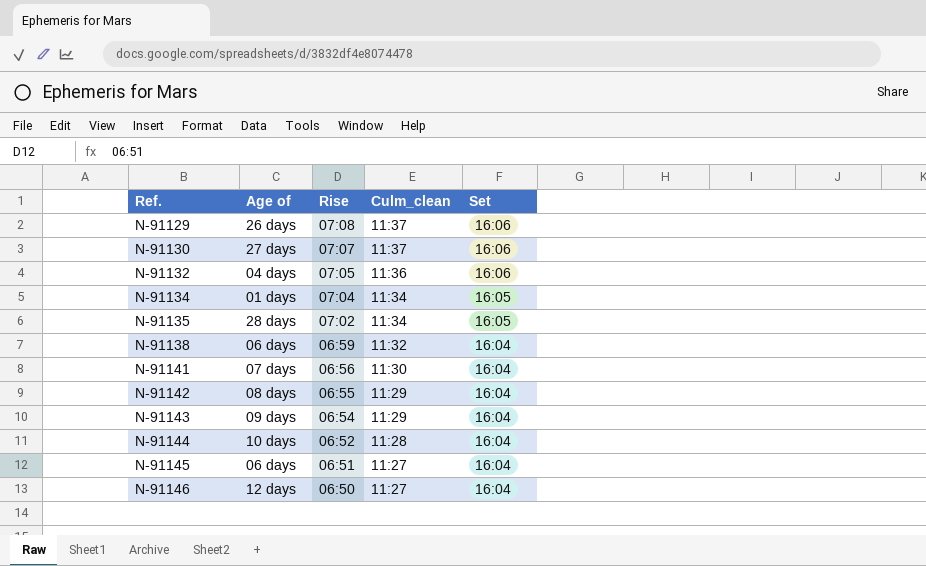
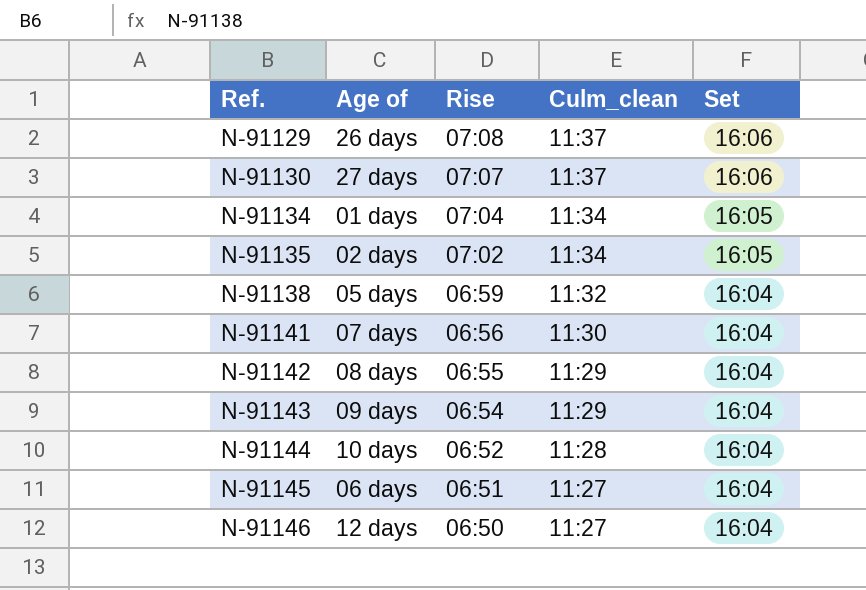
row N-91132: 04 days | 07:05 | 11:36 | 16:06 -> none
N-91135 | Age of: 28 days -> 02 days
N-91138 | Age of: 06 days -> 05 days

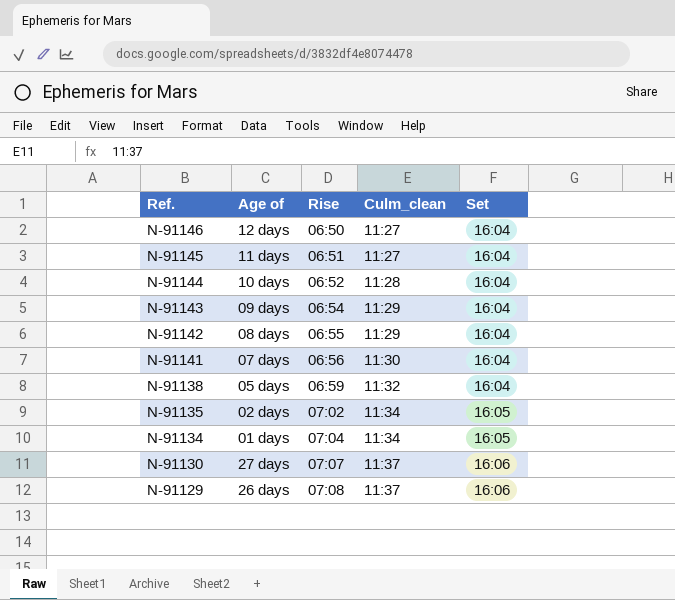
row order: Ref. ascending -> Ref. descending
N-91145 | Age of: 06 days -> 11 days

